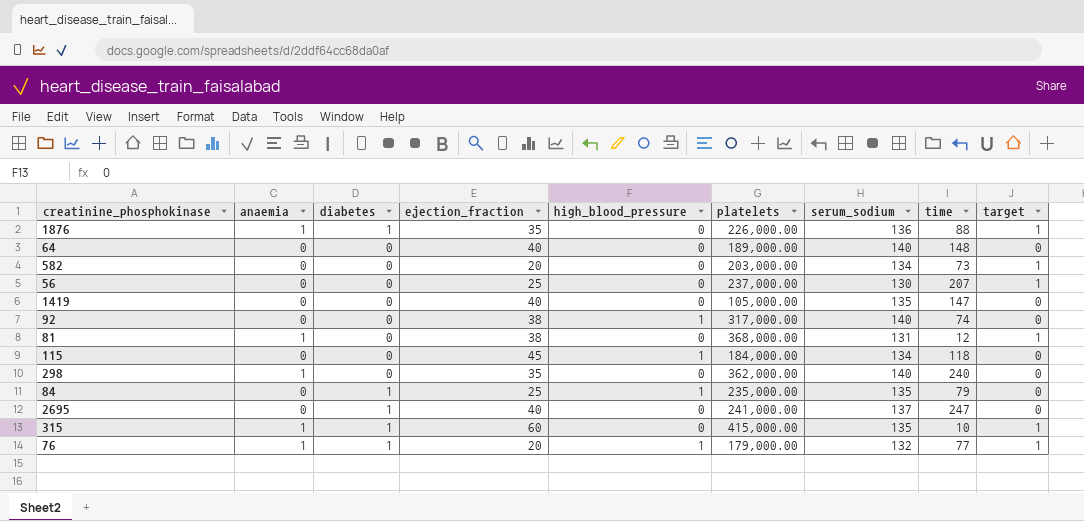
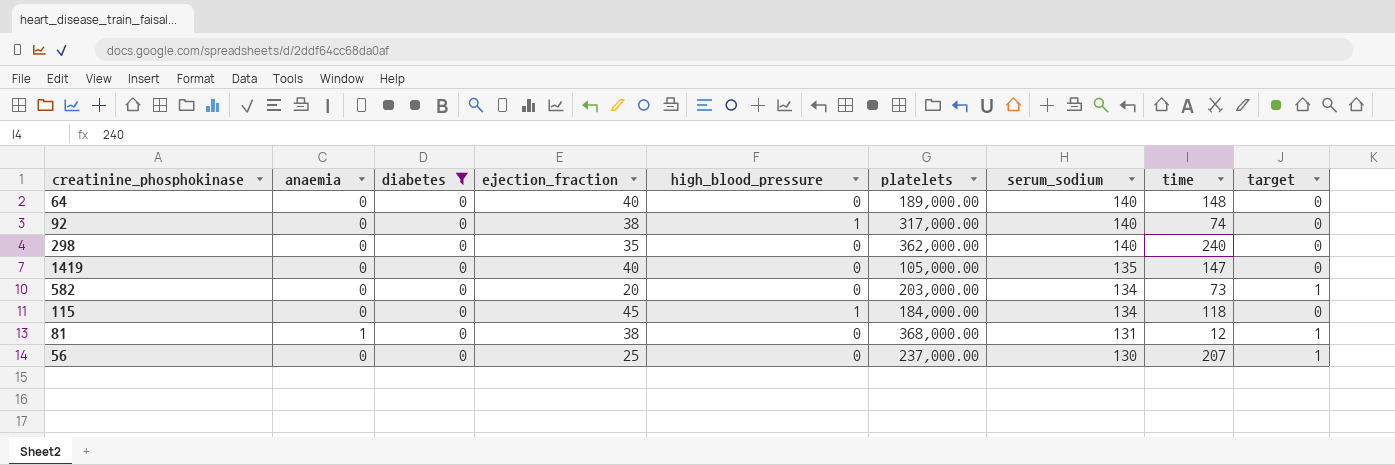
filter: none -> diabetes = 0
row order: none -> serum_sodium descending
298 | anaemia: 1 -> 0

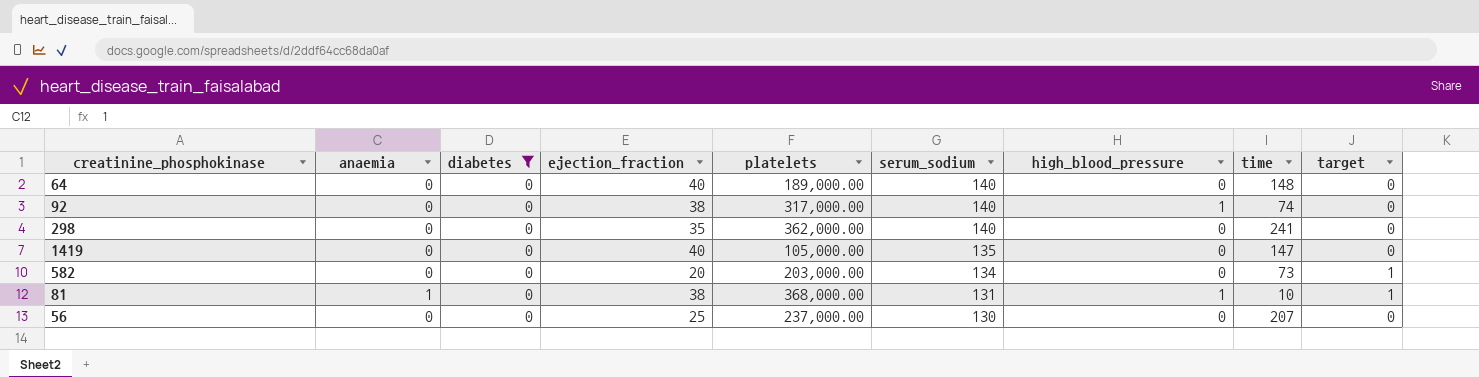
column high_blood_pressure | position: 5 -> 7
row 115: 0 | 0 | 45 | 1 | 184,000.00 | 134 | 118 | 0 -> none
298 | time: 240 -> 241
81 | high_blood_pressure: 0 -> 1
81 | time: 12 -> 10
56 | target: 1 -> 0

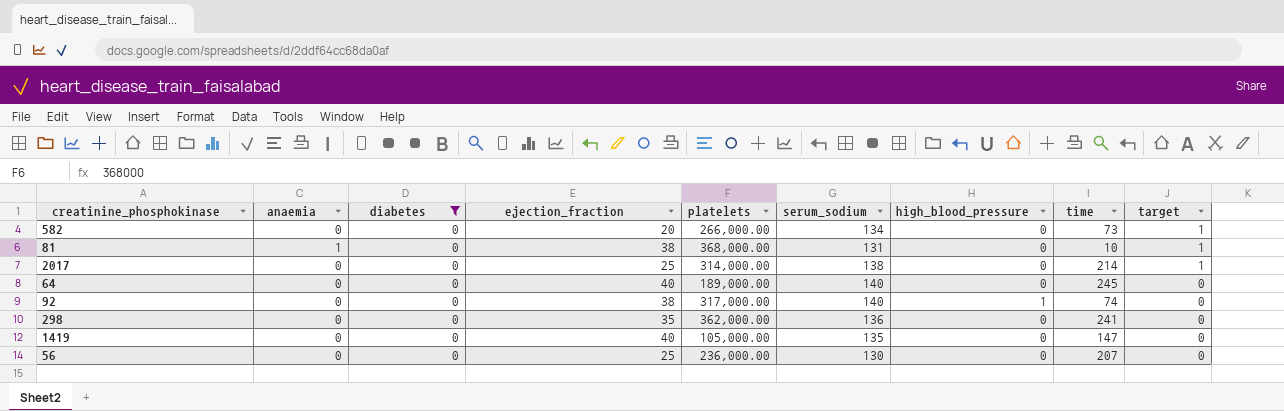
row order: serum_sodium descending -> target descending
582 | platelets: 203,000.00 -> 266,000.00
81 | high_blood_pressure: 1 -> 0
row 2017: none -> 0 | 0 | 25 | 314,000.00 | 138 | 0 | 214 | 1
64 | time: 148 -> 245
298 | serum_sodium: 140 -> 136
56 | platelets: 237,000.00 -> 236,000.00

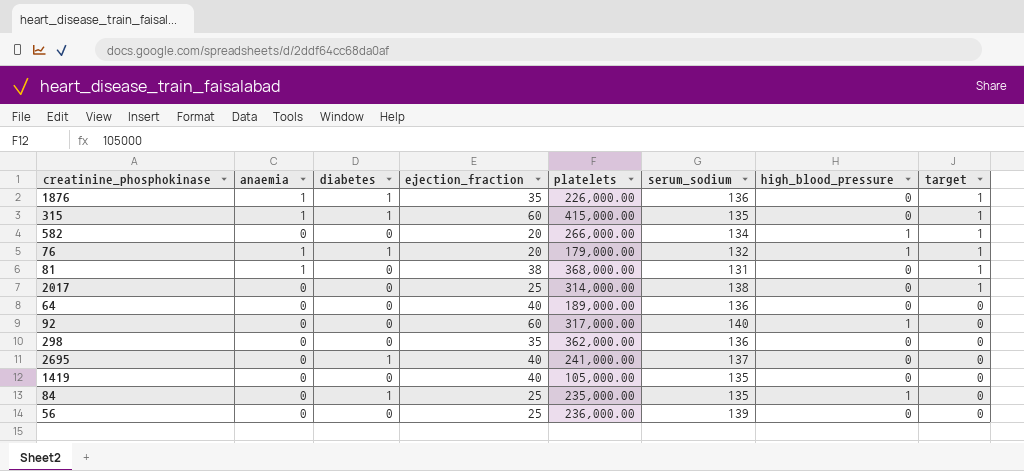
filter: diabetes = 0 -> none
column time | position: 8 -> none
582 | high_blood_pressure: 0 -> 1
64 | serum_sodium: 140 -> 136
92 | ejection_fraction: 38 -> 60
56 | serum_sodium: 130 -> 139

